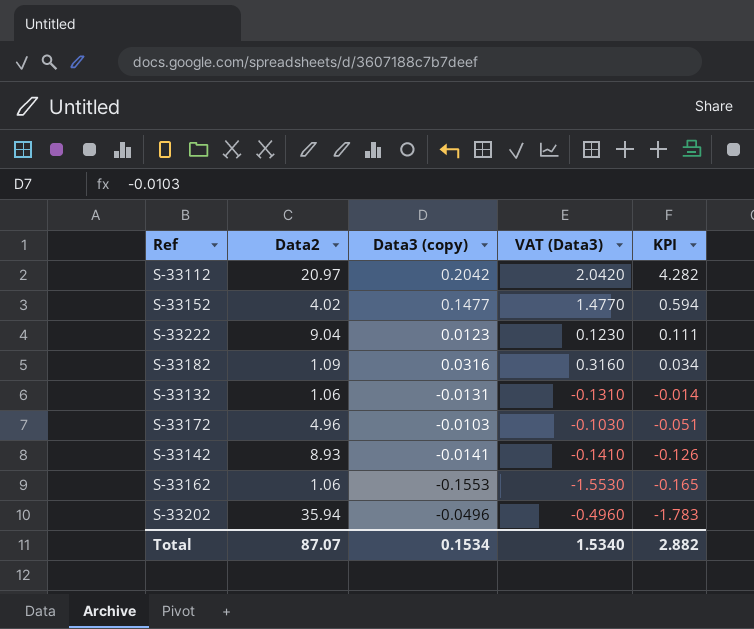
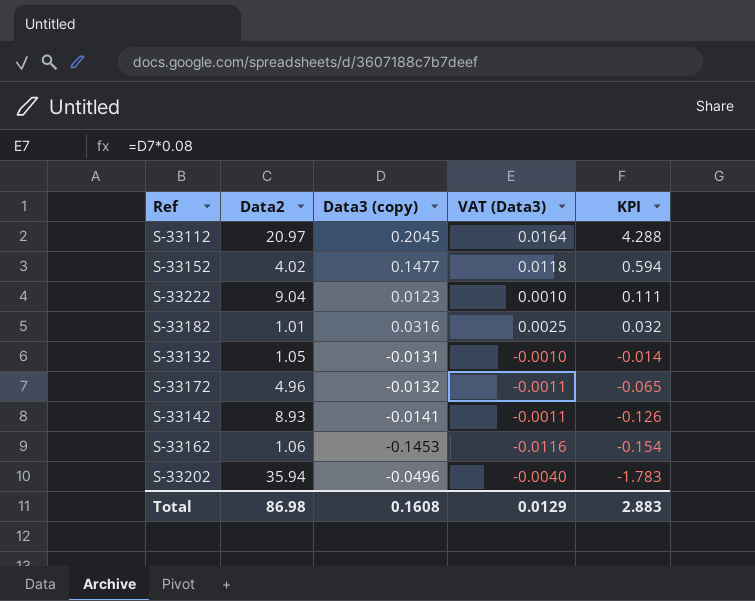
column VAT (Data3) | formula: [Data3 (copy)] * 10 -> [Data3 (copy)] * 0.08
S-33112 | Data3 (copy): 0.2042 -> 0.2045
S-33112 | KPI: 4.282 -> 4.288
S-33182 | Data2: 1.09 -> 1.01
S-33182 | KPI: 0.034 -> 0.032
S-33132 | Data2: 1.06 -> 1.05
S-33172 | Data3 (copy): -0.0103 -> -0.0132
S-33172 | KPI: -0.051 -> -0.065
S-33162 | Data3 (copy): -0.1553 -> -0.1453
S-33162 | KPI: -0.165 -> -0.154
Total | Data2: 87.07 -> 86.98
Total | Data3 (copy): 0.1534 -> 0.1608
Total | VAT (Data3): 1.5340 -> 0.0129
Total | KPI: 2.882 -> 2.883

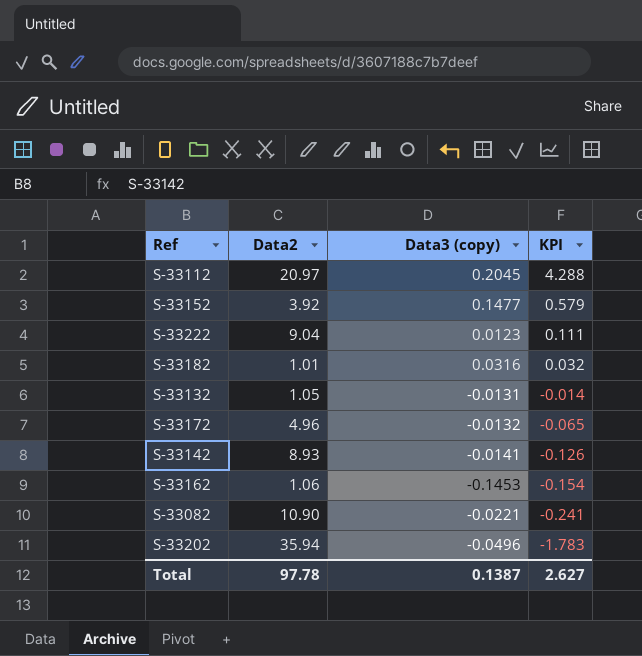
column VAT (Data3) | formula: [Data3 (copy)] * 0.08 -> none
S-33152 | Data2: 4.02 -> 3.92
S-33152 | KPI: 0.594 -> 0.579
row S-33082: none -> 10.90 | -0.0221 | -0.241
Total | Data2: 86.98 -> 97.78
Total | Data3 (copy): 0.1608 -> 0.1387
Total | KPI: 2.883 -> 2.627

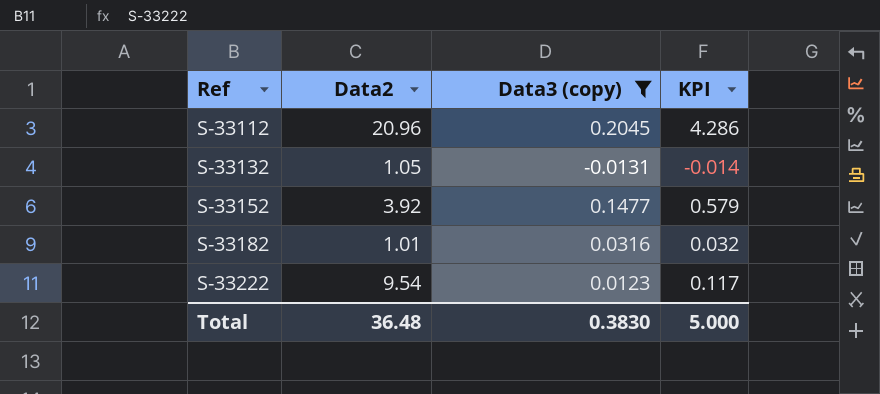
filter: none -> Data3 (copy) >= -0.0131
row order: KPI descending -> Ref ascending
S-33112 | Data2: 20.97 -> 20.96
S-33112 | KPI: 4.288 -> 4.286
S-33222 | Data2: 9.04 -> 9.54
S-33222 | KPI: 0.111 -> 0.117
Total | Data2: 97.78 -> 36.48
Total | Data3 (copy): 0.1387 -> 0.3830
Total | KPI: 2.627 -> 5.000

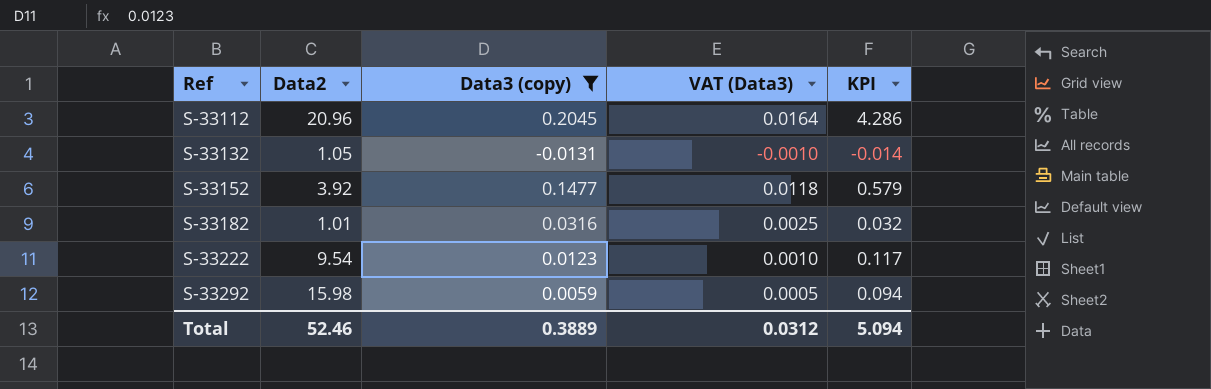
column VAT (Data3) | formula: none -> [Data3 (copy)] * 0.08
row S-33292: none -> 15.98 | 0.0059 | 0.0005 | 0.094
Total | Data2: 36.48 -> 52.46
Total | Data3 (copy): 0.3830 -> 0.3889
Total | KPI: 5.000 -> 5.094

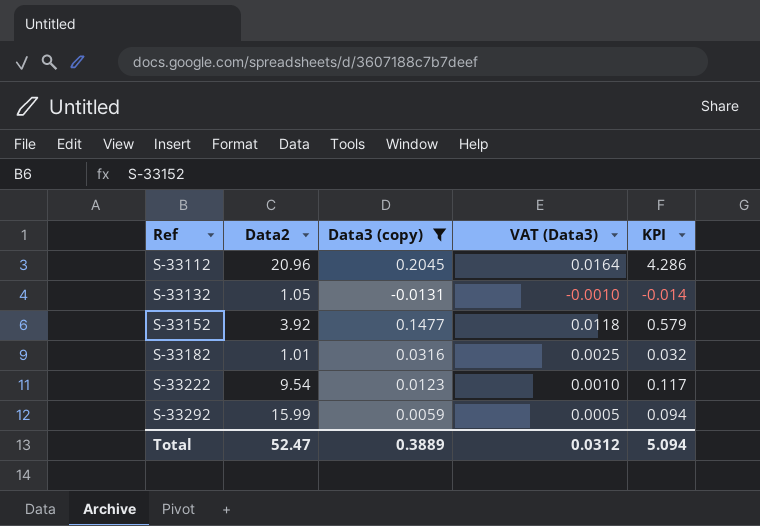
S-33292 | Data2: 15.98 -> 15.99
Total | Data2: 52.46 -> 52.47

